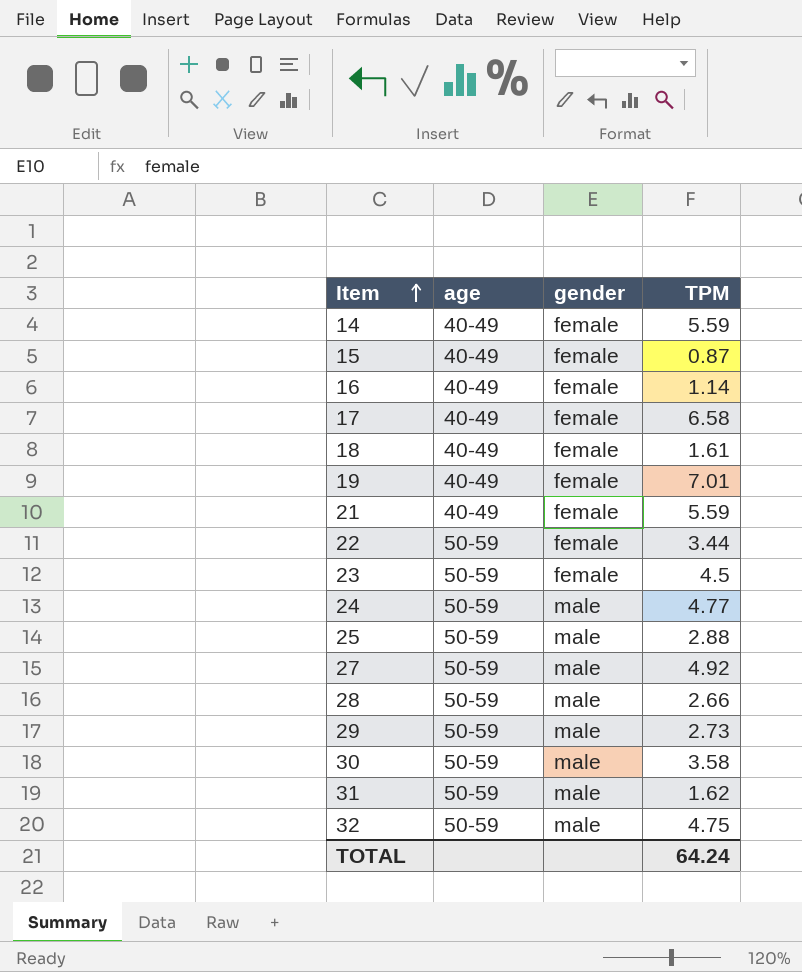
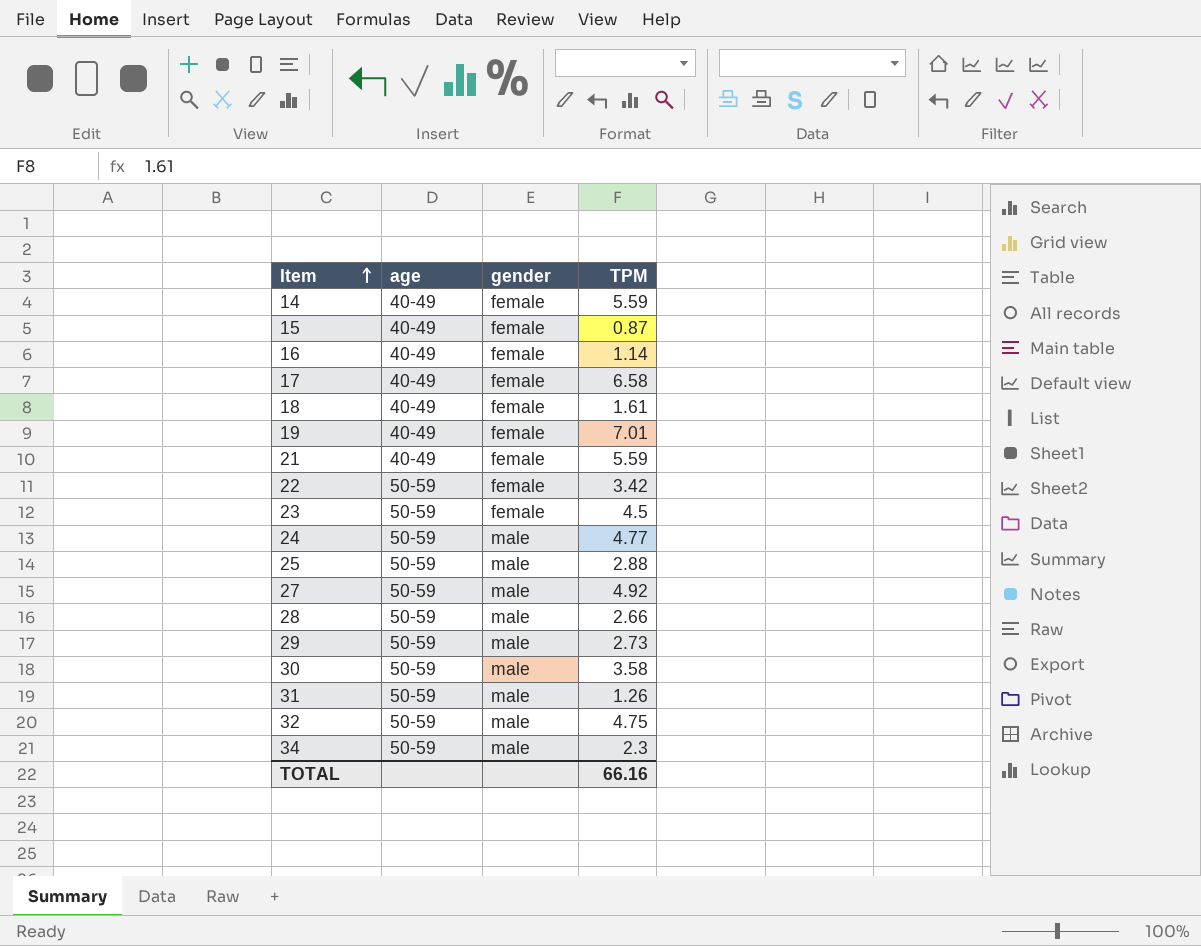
22 | TPM: 3.44 -> 3.42
31 | TPM: 1.62 -> 1.26
row 34: none -> 50-59 | male | 2.3
TOTAL | TPM: 64.24 -> 66.16

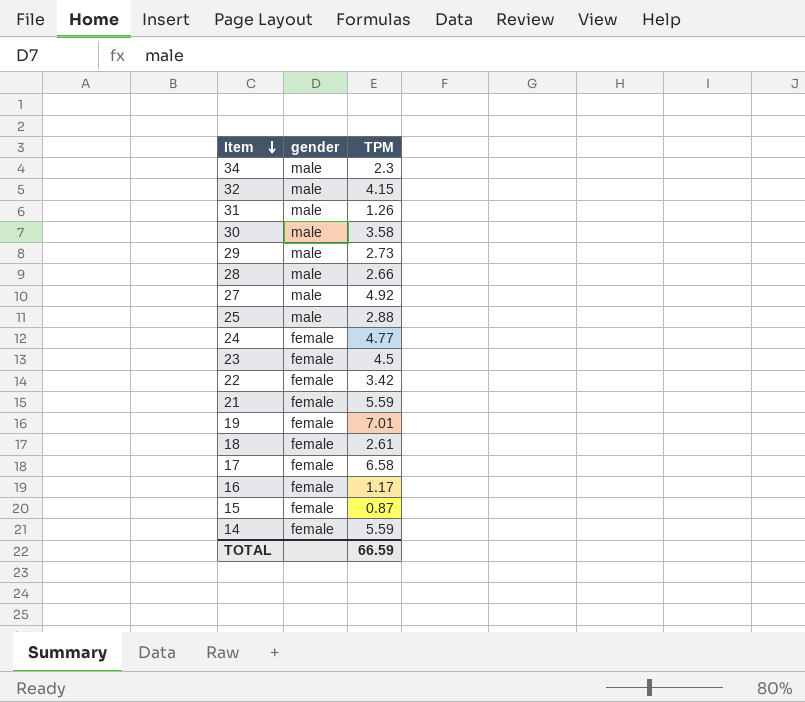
row order: Item ascending -> Item descending
column age | position: 2 -> none
32 | TPM: 4.75 -> 4.15
24 | gender: male -> female
18 | TPM: 1.61 -> 2.61
16 | TPM: 1.14 -> 1.17
TOTAL | TPM: 66.16 -> 66.59

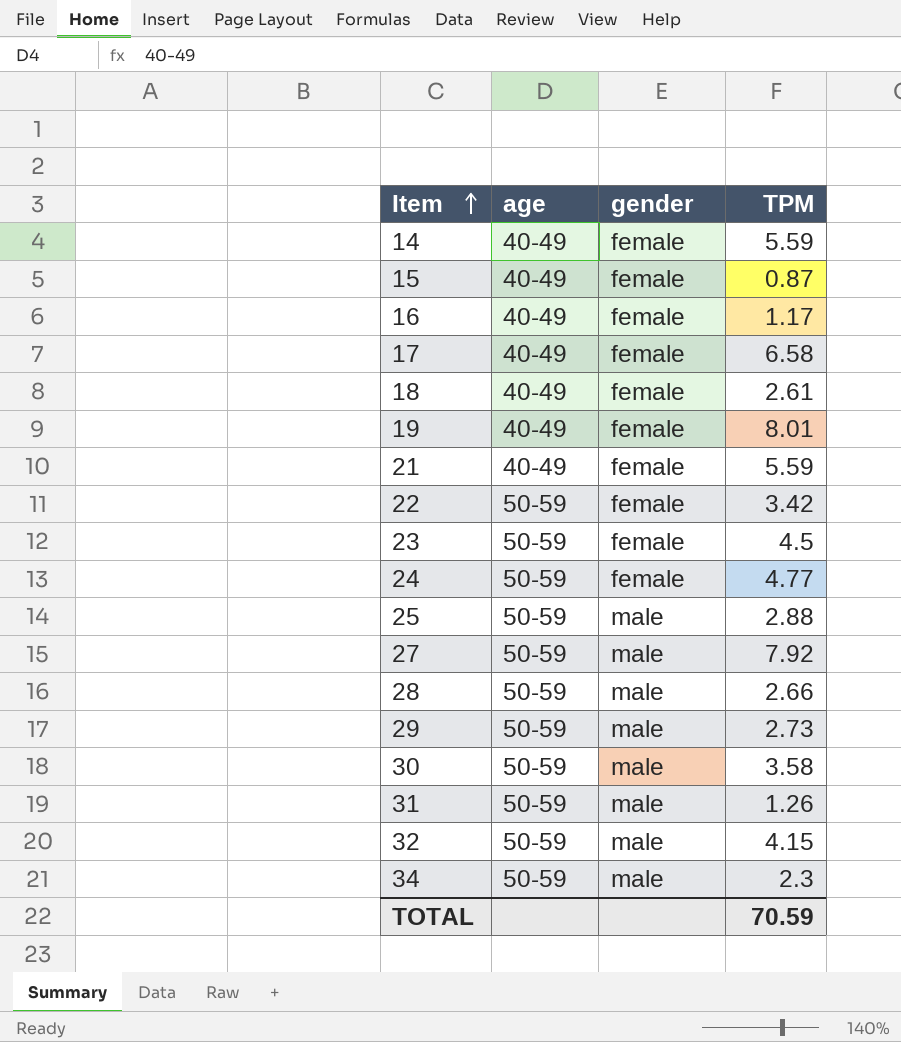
row order: Item descending -> Item ascending
column age | position: none -> 2
19 | TPM: 7.01 -> 8.01
27 | TPM: 4.92 -> 7.92
TOTAL | TPM: 66.59 -> 70.59

